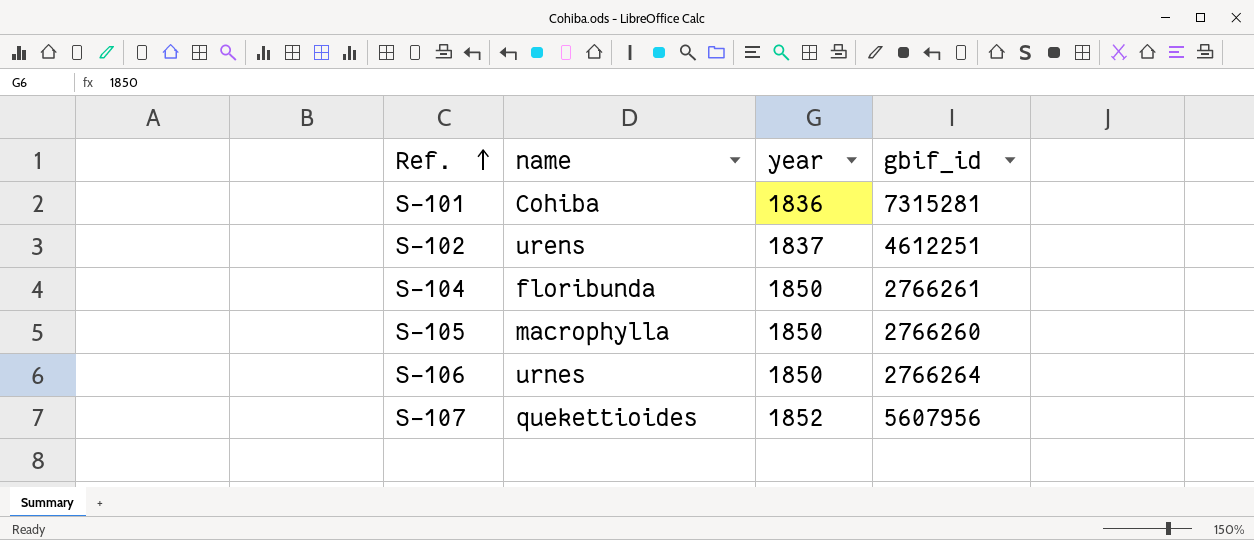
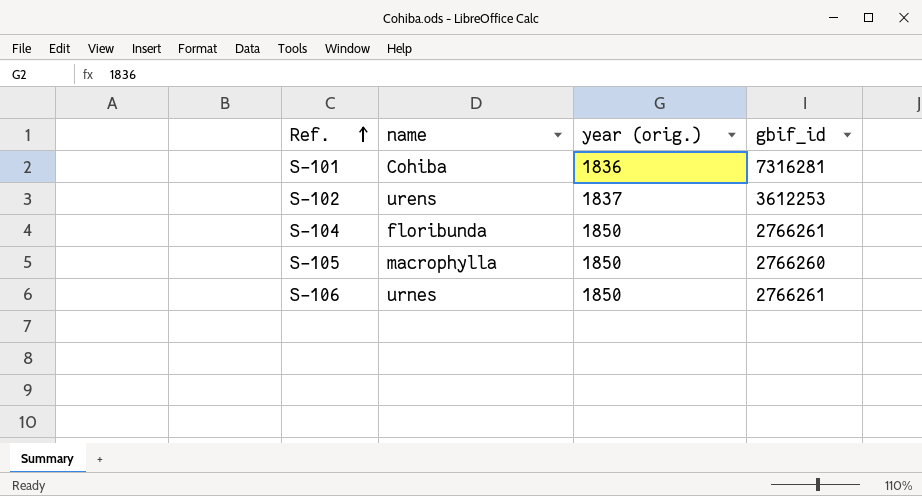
column name: year -> year (orig.)
row S-107: quekettioides | 1852 | 5607956 -> none
S-101 | gbif_id: 7315281 -> 7316281
S-102 | gbif_id: 4612251 -> 3612253
S-106 | gbif_id: 2766264 -> 2766261

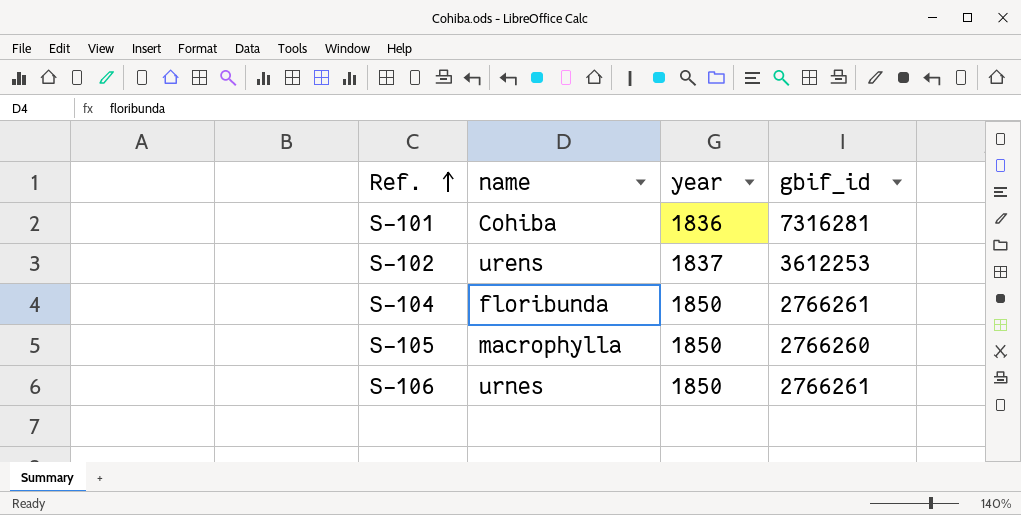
column name: year (orig.) -> year

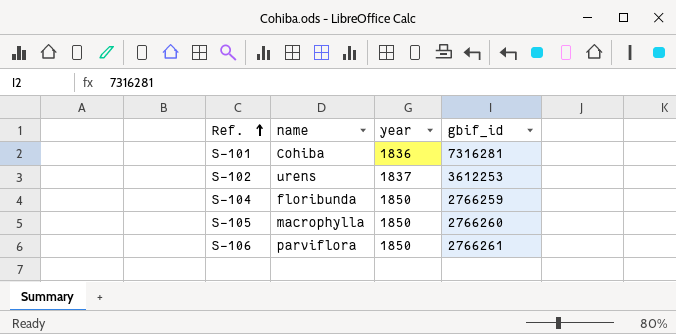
S-104 | gbif_id: 2766261 -> 2766259
S-106 | name: urnes -> parviflora

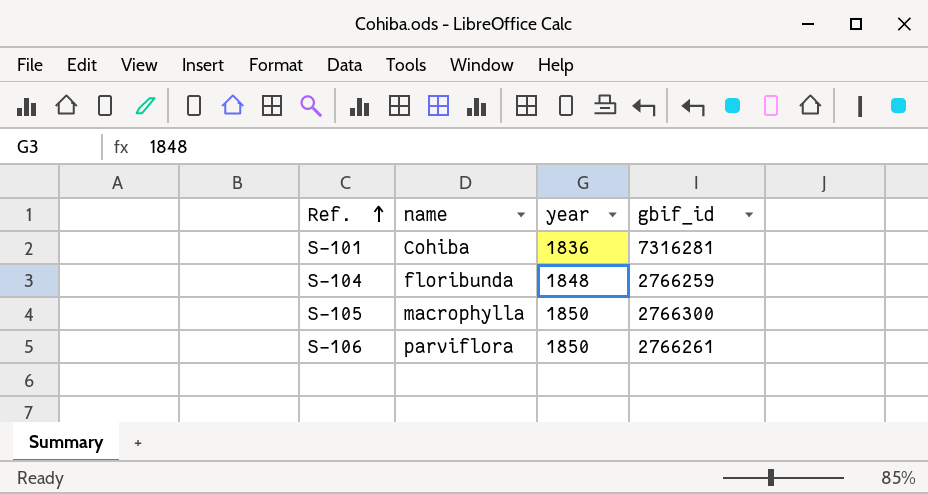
row S-102: urens | 1837 | 3612253 -> none
S-104 | year: 1850 -> 1848
S-105 | gbif_id: 2766260 -> 2766300

